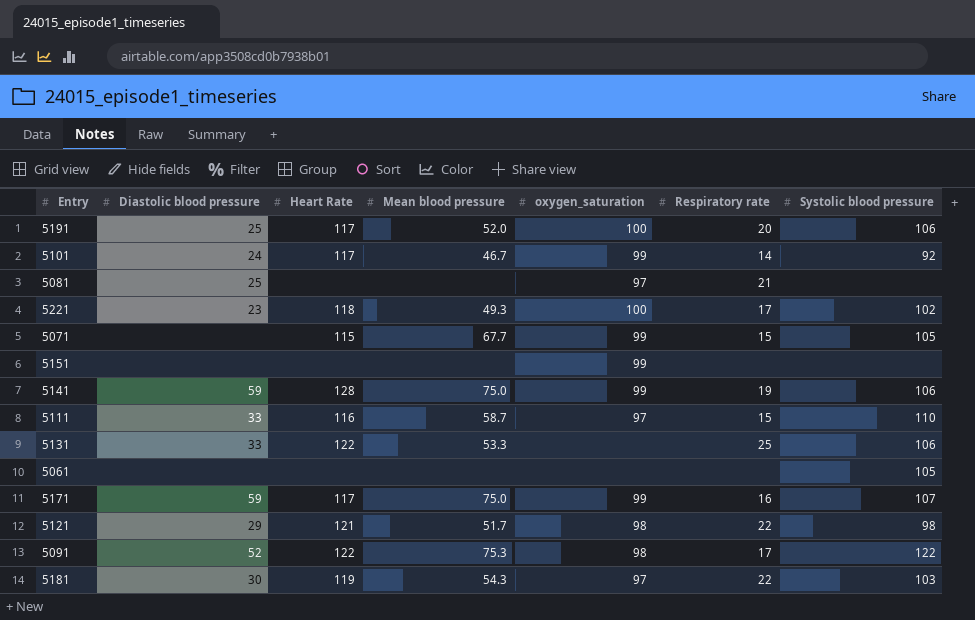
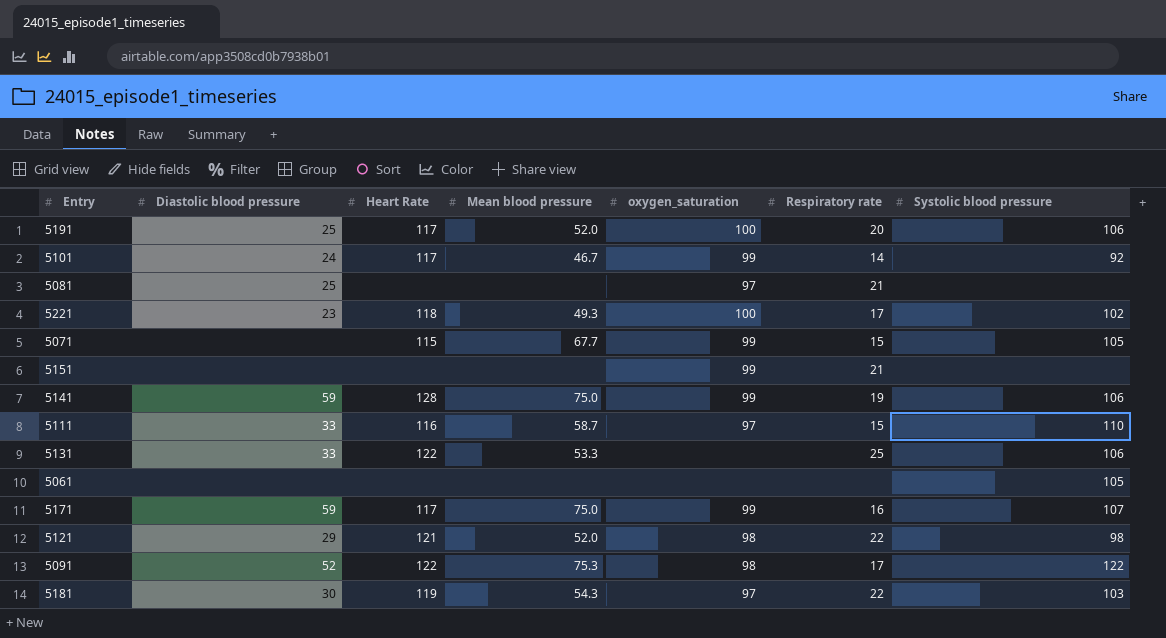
5151 | Respiratory rate: none -> 21
5121 | Mean blood pressure: 51.7 -> 52.0

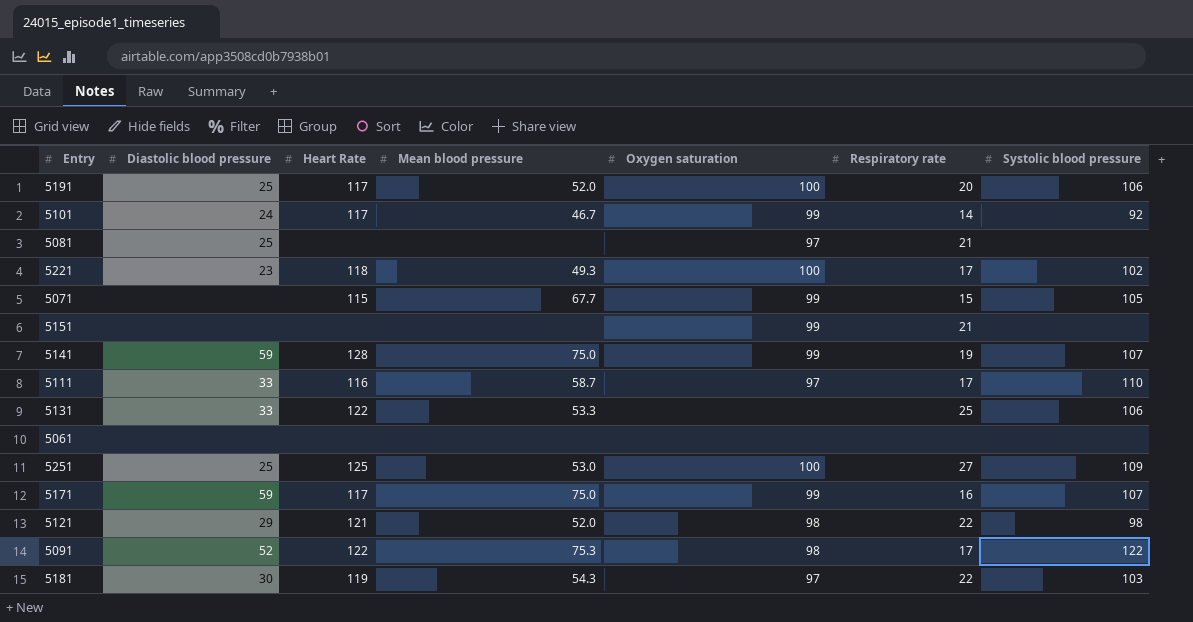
column name: oxygen_saturation -> Oxygen saturation
5141 | Systolic blood pressure: 106 -> 107
5111 | Respiratory rate: 15 -> 17
5061 | Systolic blood pressure: 105 -> none
row 5251: none -> 25 | 125 | 53.0 | 100 | 27 | 109

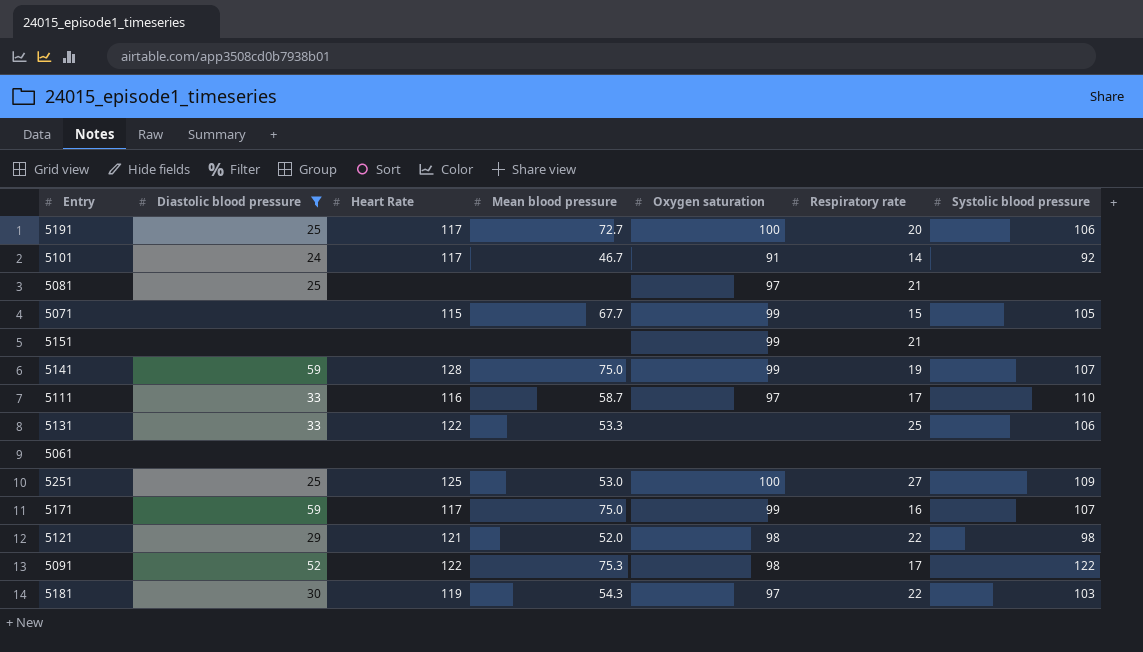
filter: none -> Diastolic blood pressure != 23
5191 | Mean blood pressure: 52.0 -> 72.7
5101 | Oxygen saturation: 99 -> 91

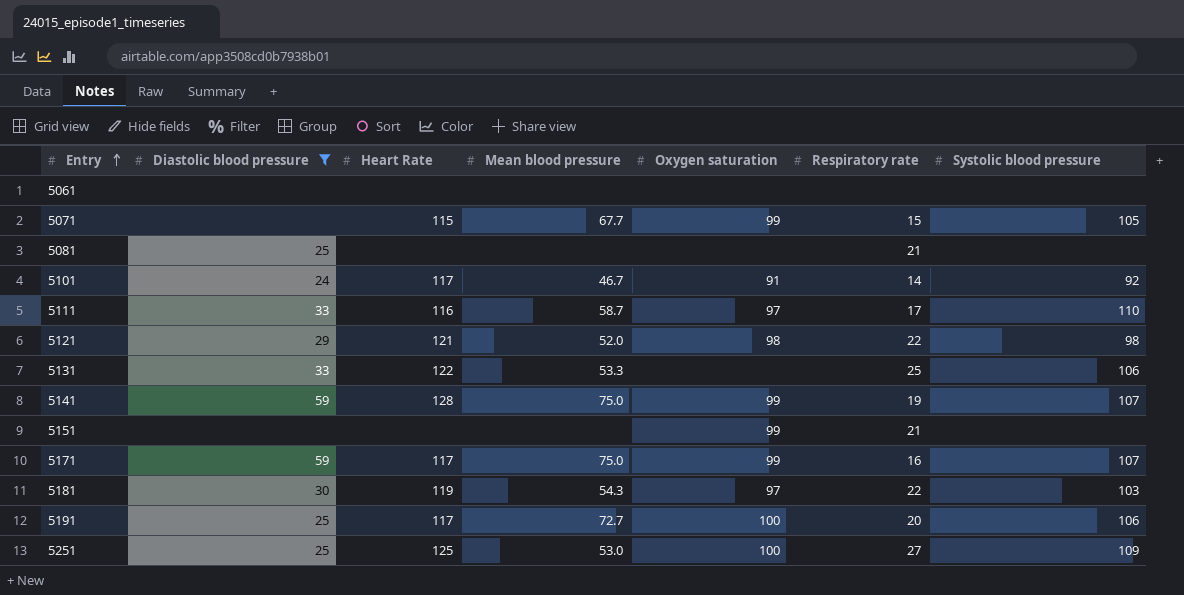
row order: none -> Entry ascending
row 5091: 52 | 122 | 75.3 | 98 | 17 | 122 -> none
5081 | Oxygen saturation: 97 -> none

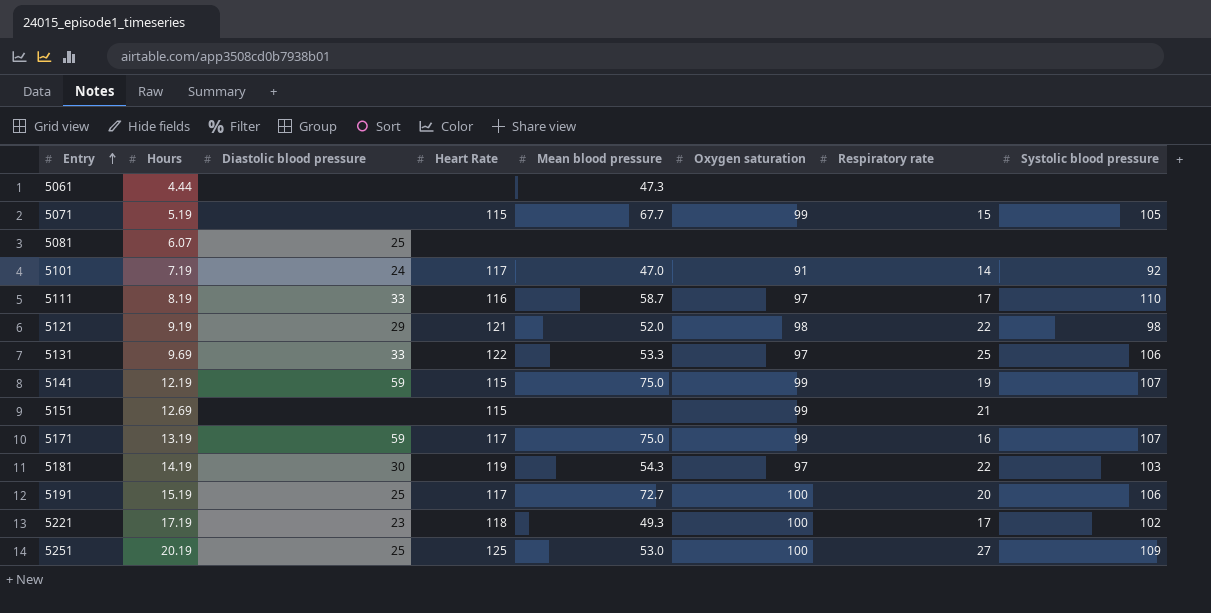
filter: Diastolic blood pressure != 23 -> none
column Hours | position: none -> 2
5061 | Mean blood pressure: none -> 47.3
5081 | Respiratory rate: 21 -> none
5101 | Mean blood pressure: 46.7 -> 47.0
5131 | Oxygen saturation: none -> 97
5141 | Heart Rate: 128 -> 115
5151 | Heart Rate: none -> 115

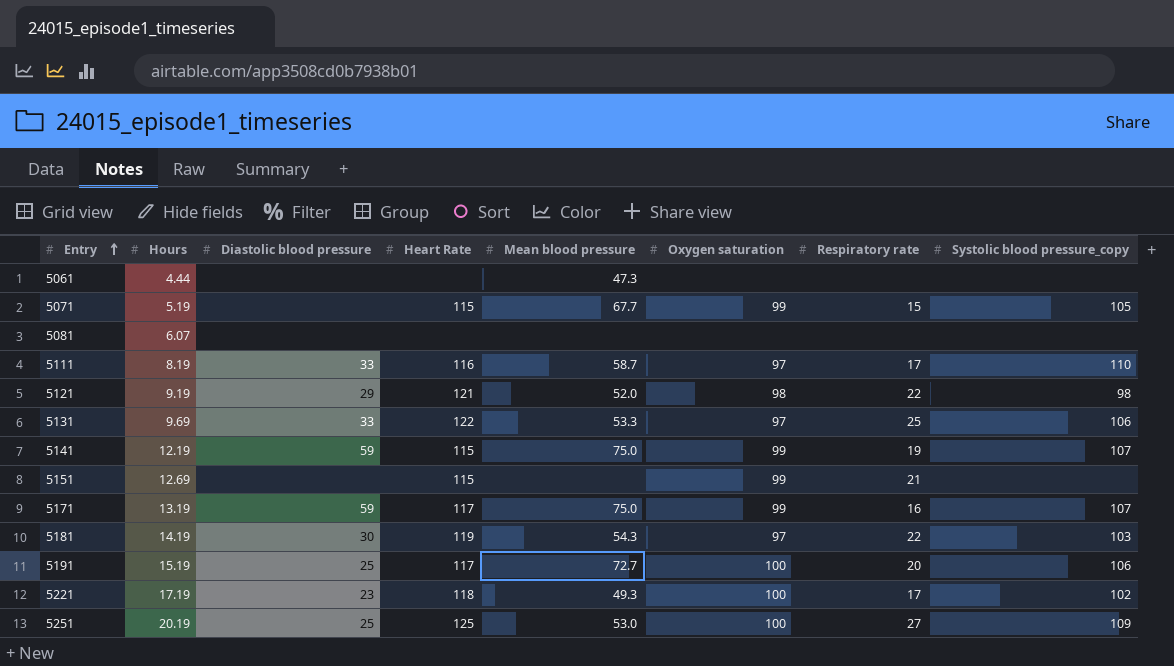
column name: Systolic blood pressure -> Systolic blood pressure_copy
row 5101: 7.19 | 24 | 117 | 47.0 | 91 | 14 | 92 -> none
5081 | Diastolic blood pressure: 25 -> none

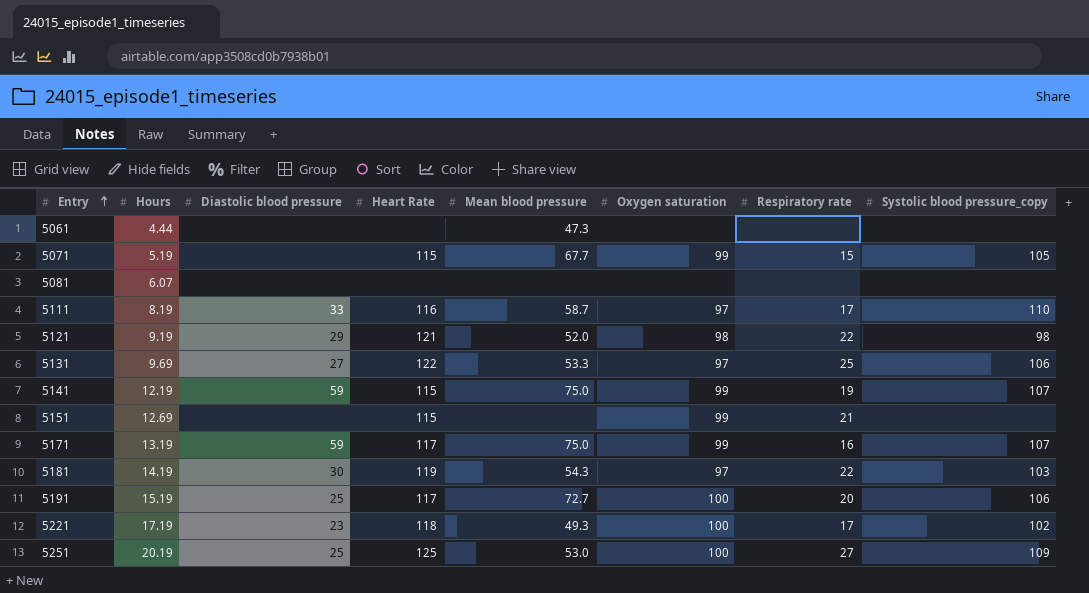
5131 | Diastolic blood pressure: 33 -> 27

